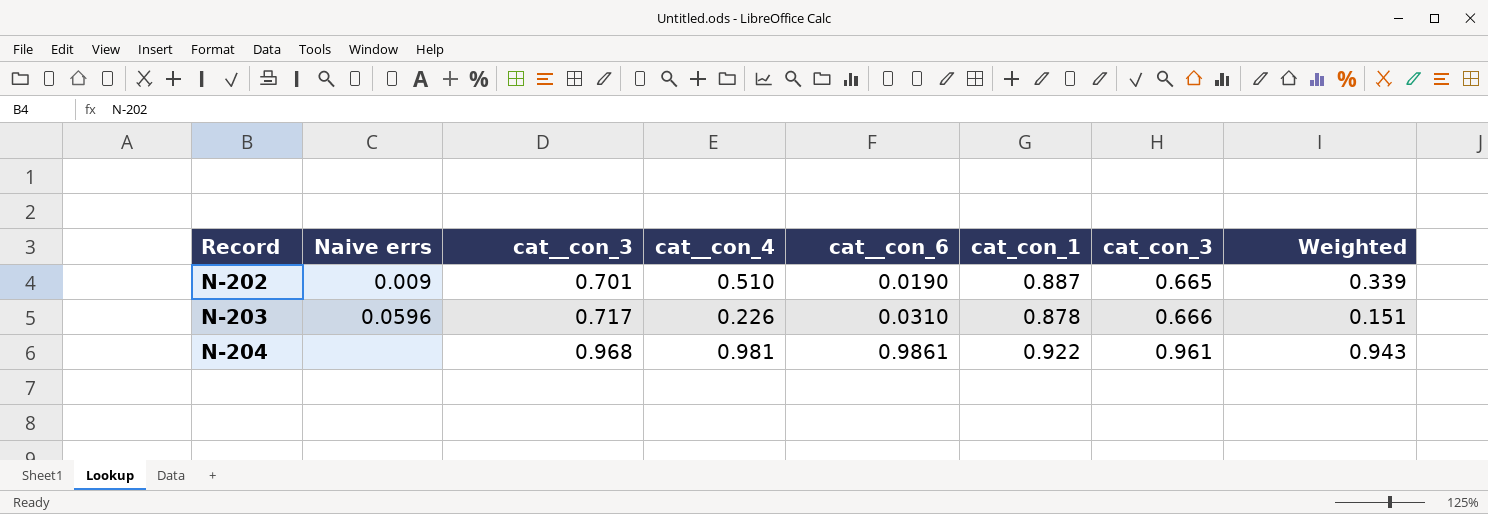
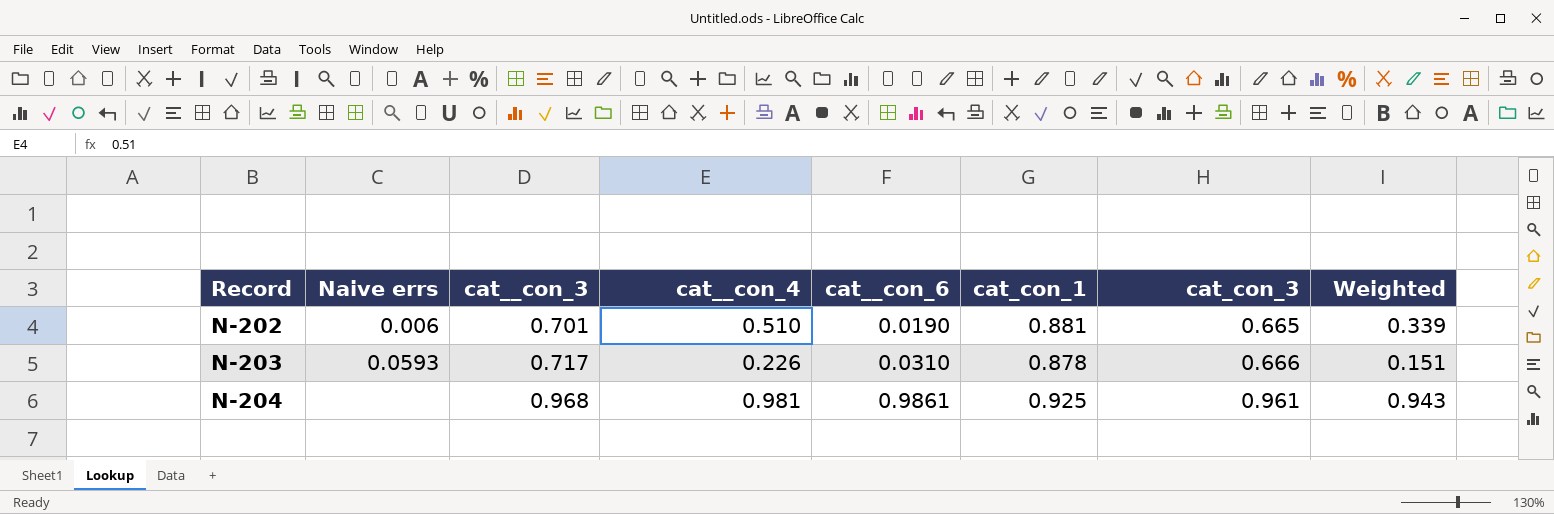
N-202 | Naive errs: 0.009 -> 0.006
N-202 | cat_con_1: 0.887 -> 0.881
N-203 | Naive errs: 0.0596 -> 0.0593
N-204 | cat_con_1: 0.922 -> 0.925

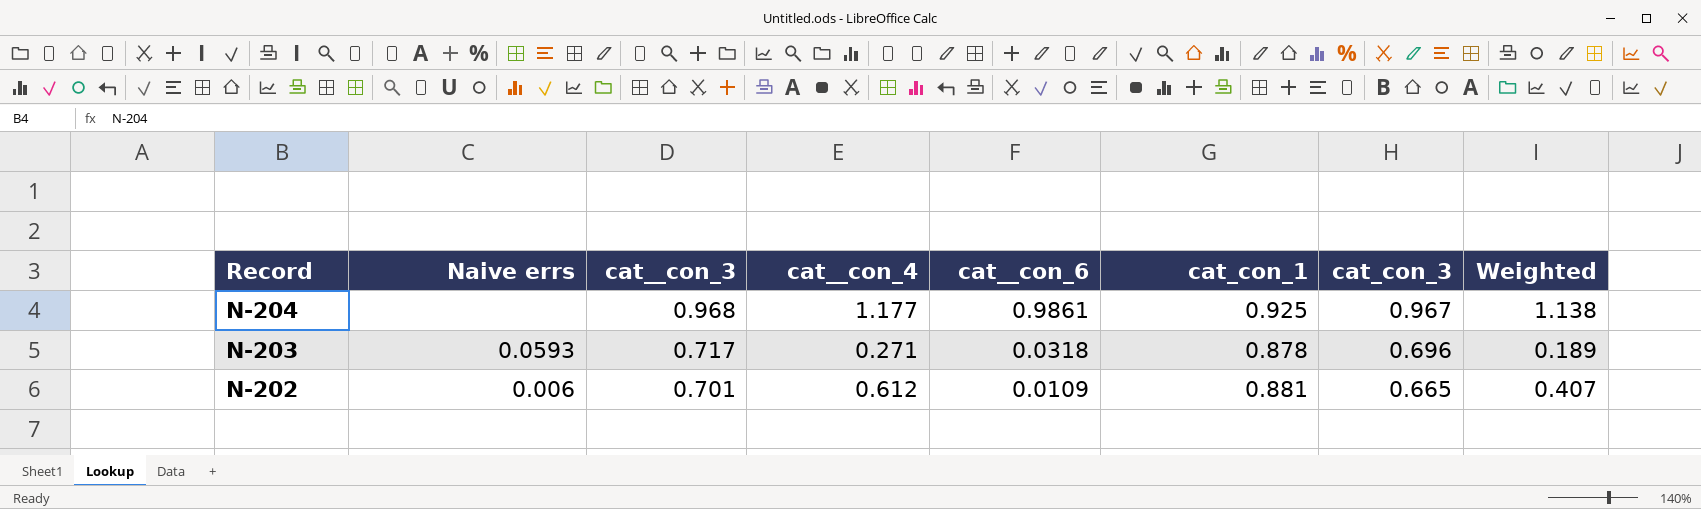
row order: Record ascending -> Record descending
N-204 | cat__con_4: 0.981 -> 1.177
N-204 | cat_con_3: 0.961 -> 0.967
N-204 | Weighted: 0.943 -> 1.138
N-203 | cat__con_4: 0.226 -> 0.271
N-203 | cat__con_6: 0.0310 -> 0.0318
N-203 | cat_con_3: 0.666 -> 0.696
N-203 | Weighted: 0.151 -> 0.189
N-202 | cat__con_4: 0.510 -> 0.612
N-202 | cat__con_6: 0.0190 -> 0.0109
N-202 | Weighted: 0.339 -> 0.407

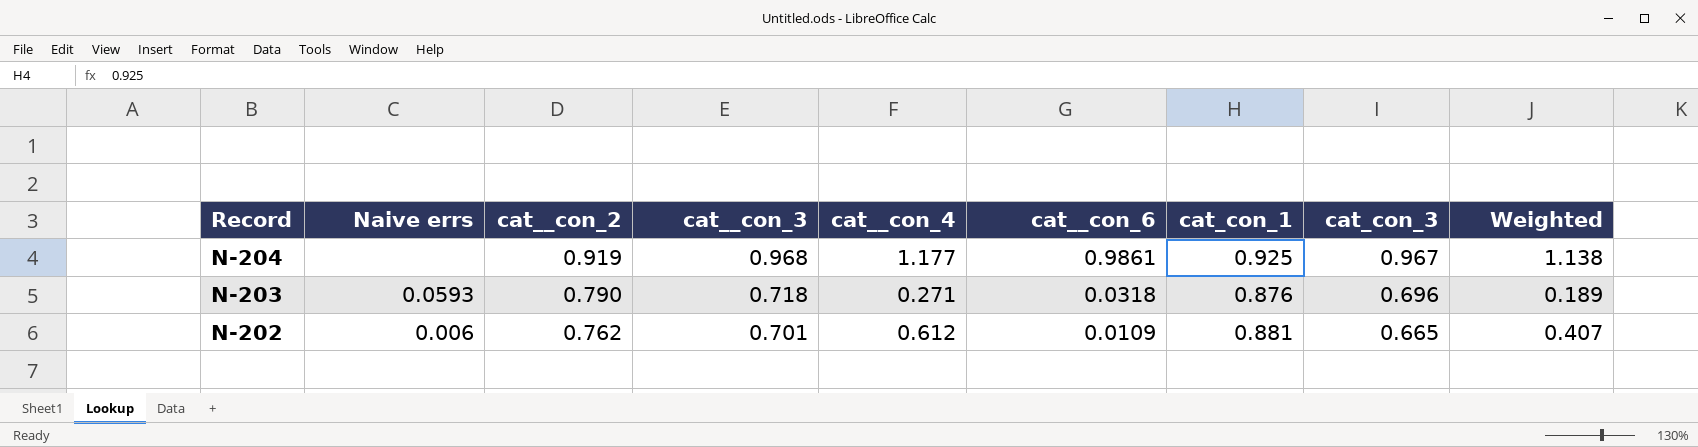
column cat__con_2 | position: none -> 3
N-203 | cat__con_3: 0.717 -> 0.718
N-203 | cat_con_1: 0.878 -> 0.876

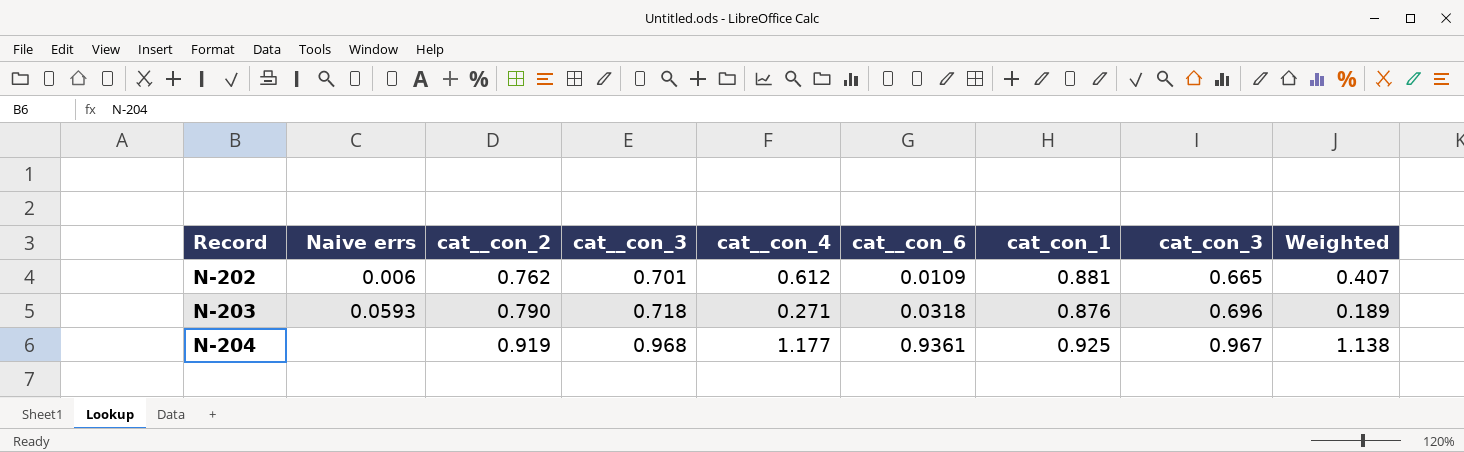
row order: Record descending -> Record ascending
N-204 | cat__con_6: 0.9861 -> 0.9361

